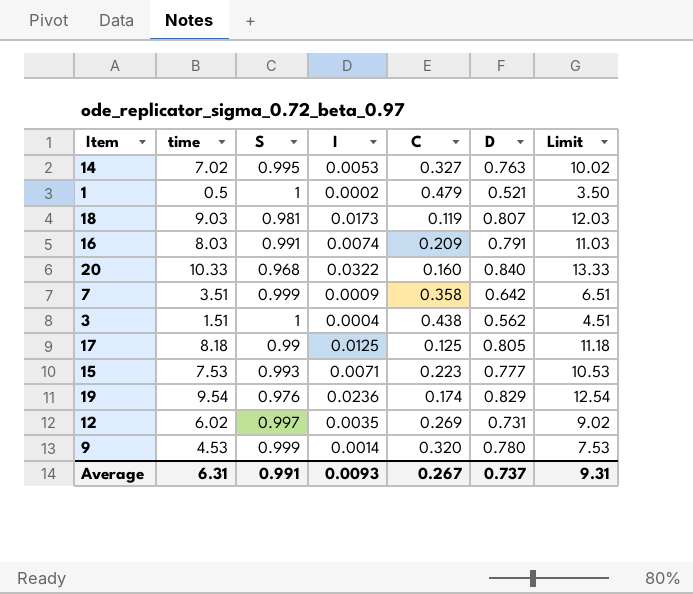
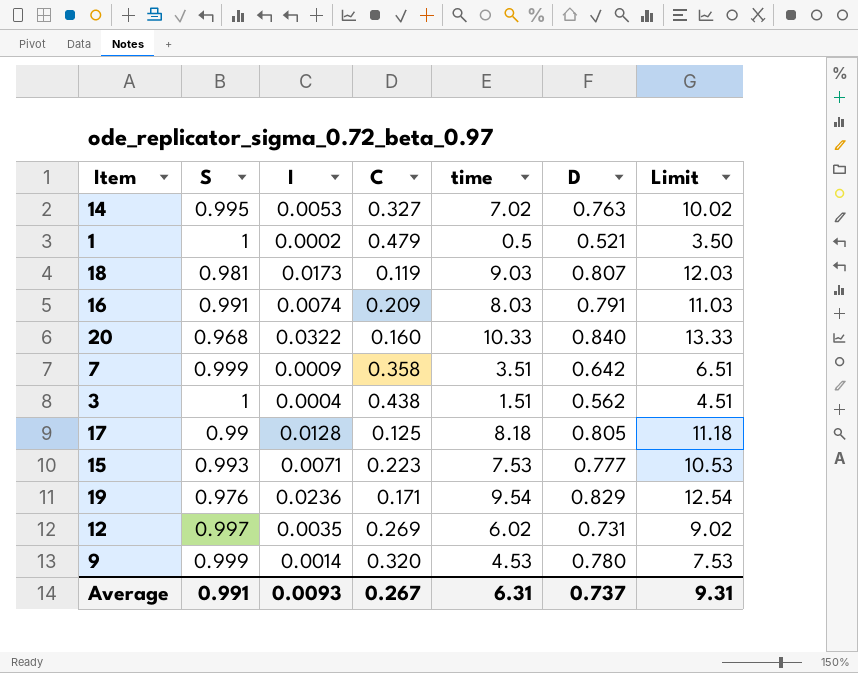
column time | position: 2 -> 5
17 | I: 0.0125 -> 0.0128
19 | C: 0.174 -> 0.171

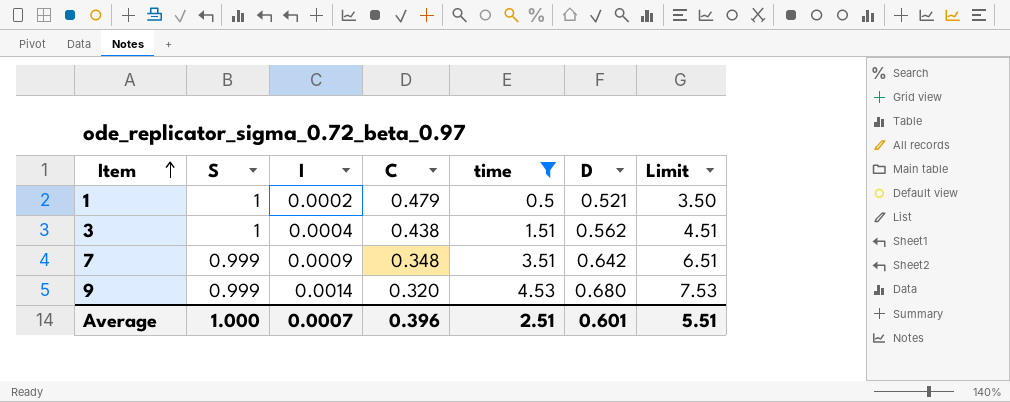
filter: none -> time <= 4.53
row order: none -> Item ascending
7 | C: 0.358 -> 0.348
9 | D: 0.780 -> 0.680
Average | S: 0.991 -> 1.000
Average | I: 0.0093 -> 0.0007
Average | C: 0.267 -> 0.396
Average | time: 6.31 -> 2.51
Average | D: 0.737 -> 0.601
Average | Limit: 9.31 -> 5.51

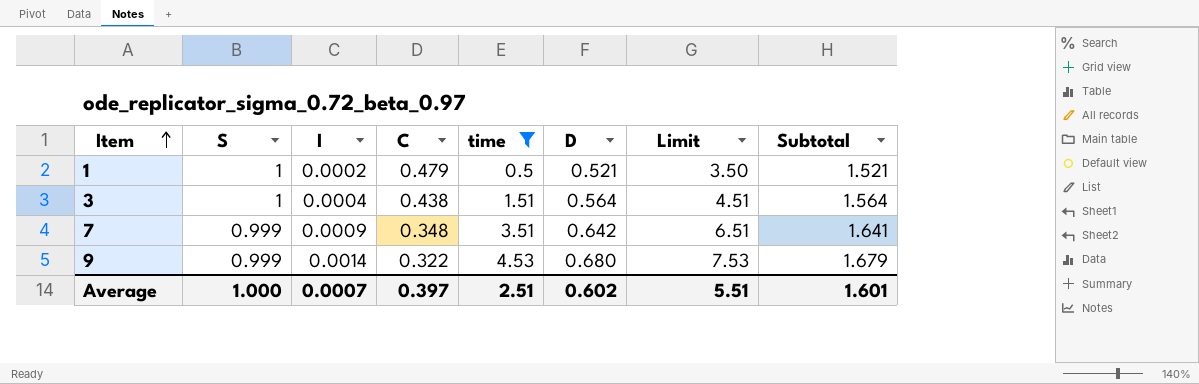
column Subtotal | formula: none -> [S] + [D]
3 | D: 0.562 -> 0.564
9 | C: 0.320 -> 0.322
Average | C: 0.396 -> 0.397
Average | D: 0.601 -> 0.602

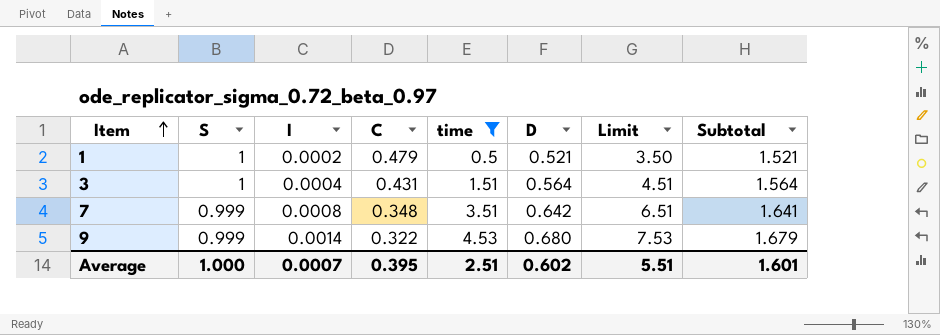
3 | C: 0.438 -> 0.431
7 | I: 0.0009 -> 0.0008
Average | C: 0.397 -> 0.395

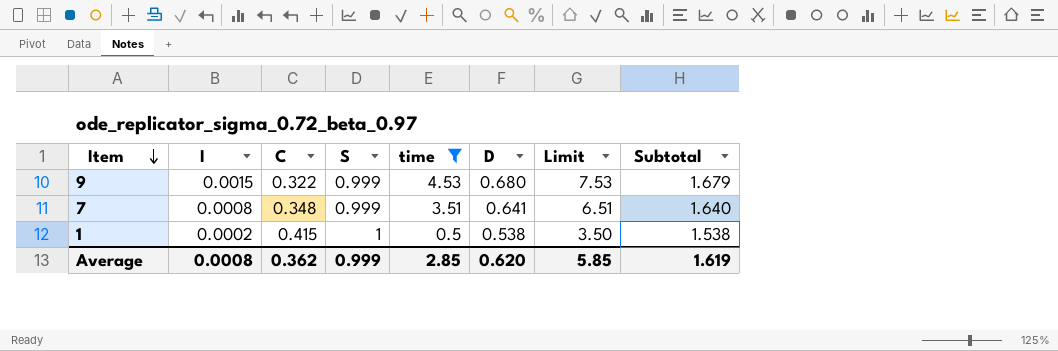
row order: Item ascending -> Item descending
column S | position: 2 -> 4
row 3: 1 | 0.0004 | 0.431 | 1.51 | 0.564 | 4.51 | 1.564 -> none
9 | I: 0.0014 -> 0.0015
7 | D: 0.642 -> 0.641
7 | Subtotal: 1.641 -> 1.640
1 | C: 0.479 -> 0.415
1 | D: 0.521 -> 0.538
1 | Subtotal: 1.521 -> 1.538
Average | I: 0.0007 -> 0.0008
Average | C: 0.395 -> 0.362
Average | S: 1.000 -> 0.999
Average | time: 2.51 -> 2.85
Average | D: 0.602 -> 0.620
Average | Limit: 5.51 -> 5.85
Average | Subtotal: 1.601 -> 1.619

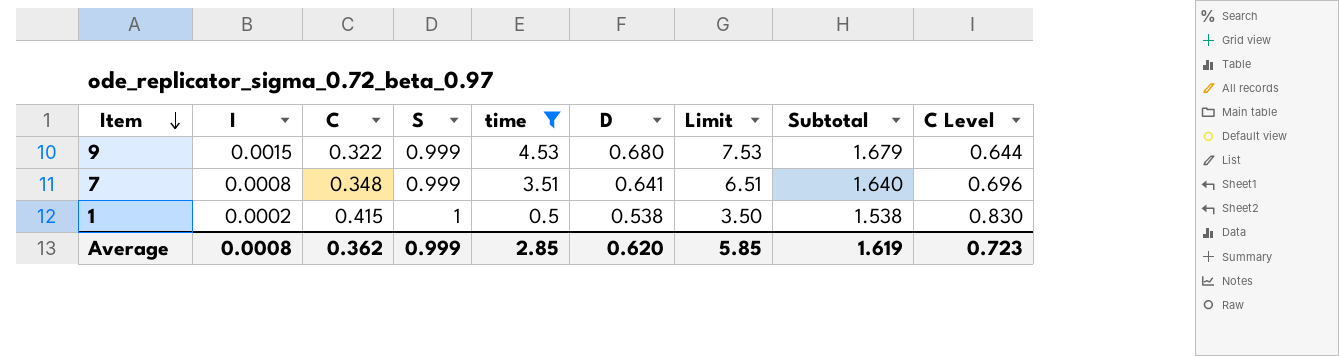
column C Level | formula: none -> [C] * 2

